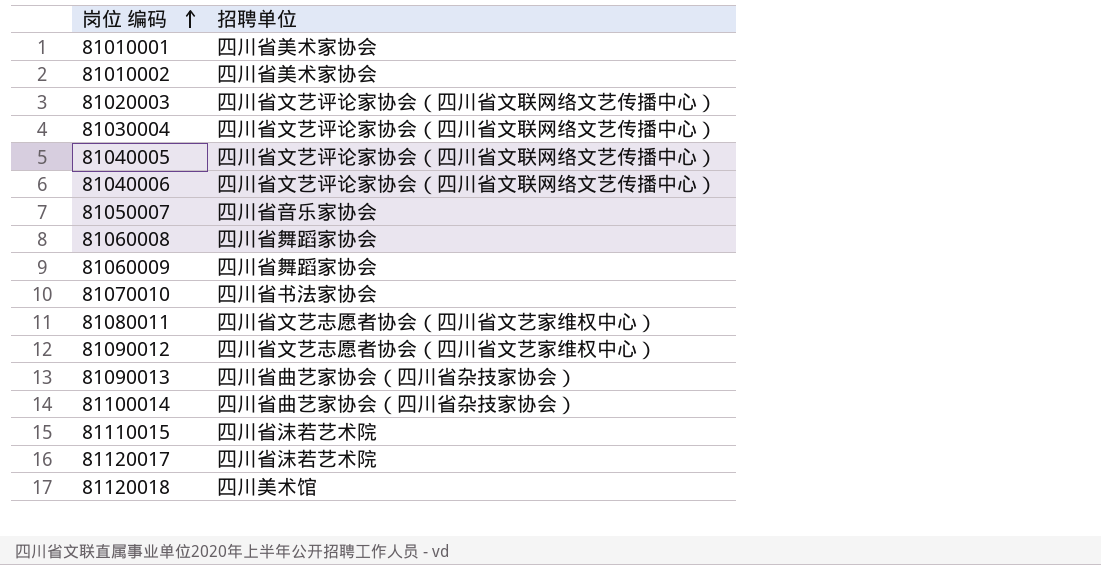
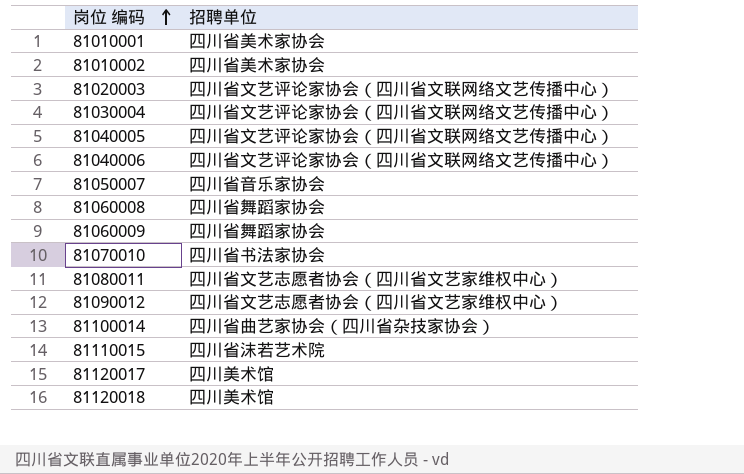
row 81090013: 四川省曲艺家协会（四川省杂技家协会） -> none
81120017 | 招聘单位: 四川省沫若艺术院 -> 四川美术馆

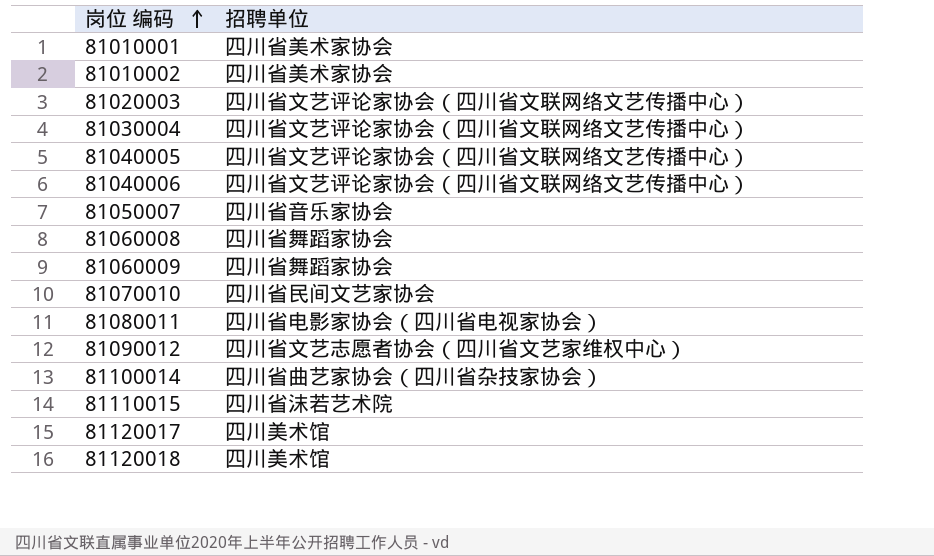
81070010 | 招聘单位: 四川省书法家协会 -> 四川省民间文艺家协会
81080011 | 招聘单位: 四川省文艺志愿者协会（四川省文艺家维权中心） -> 四川省电影家协会（四川省电视家协会）

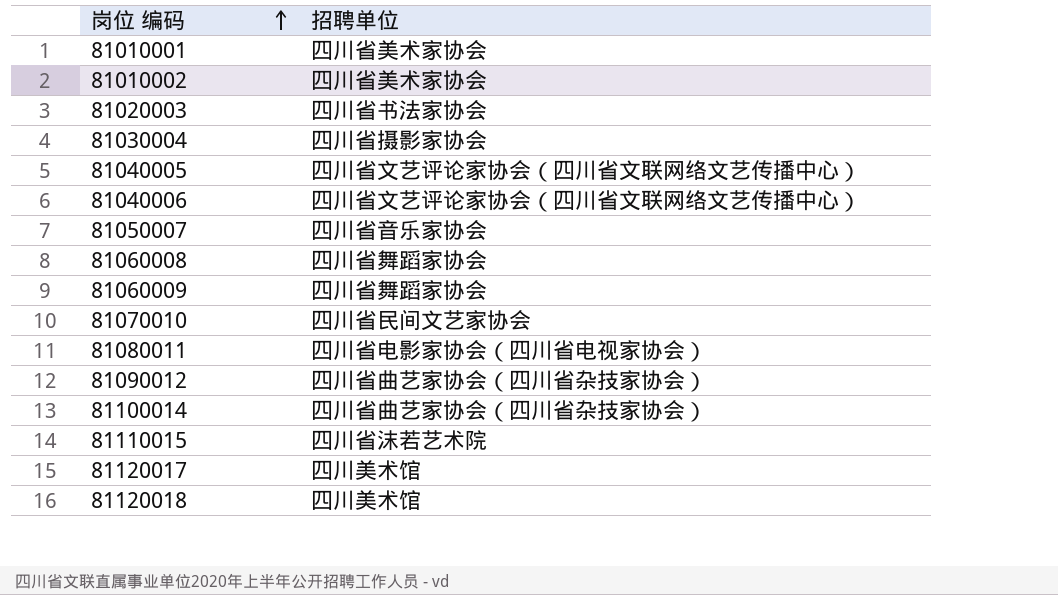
81020003 | 招聘单位: 四川省文艺评论家协会（四川省文联网络文艺传播中心） -> 四川省书法家协会
81030004 | 招聘单位: 四川省文艺评论家协会（四川省文联网络文艺传播中心） -> 四川省摄影家协会
81090012 | 招聘单位: 四川省文艺志愿者协会（四川省文艺家维权中心） -> 四川省曲艺家协会（四川省杂技家协会）

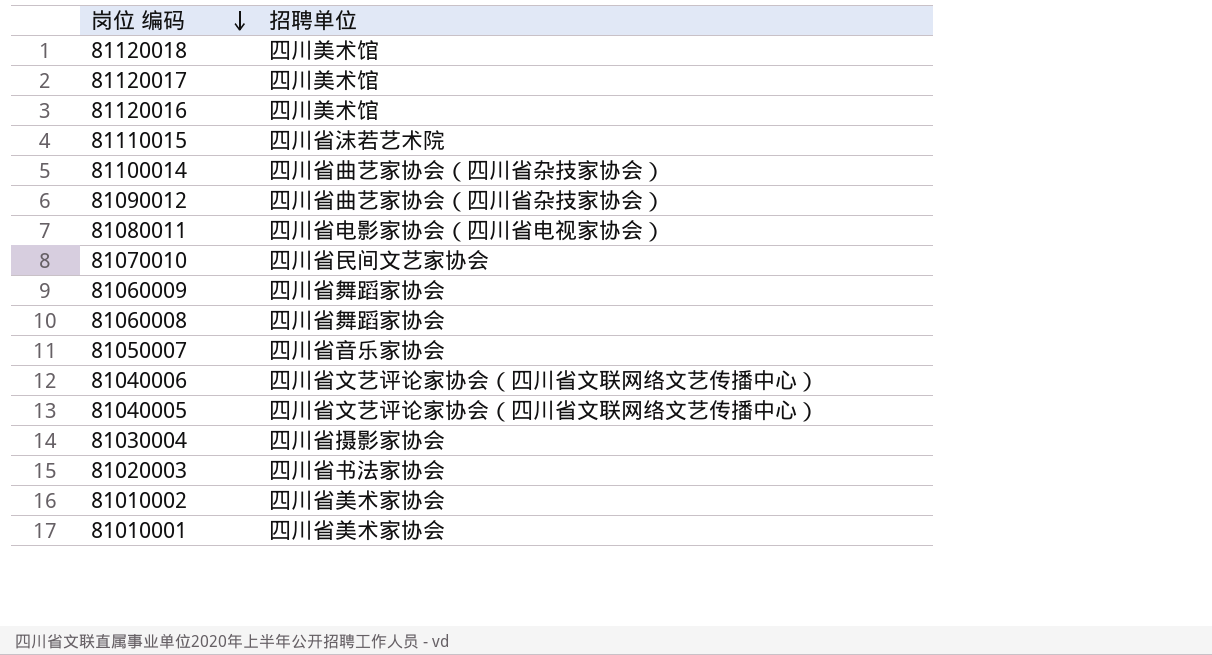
row order: 岗位 编码 ascending -> 岗位 编码 descending
row 81120016: none -> 四川美术馆

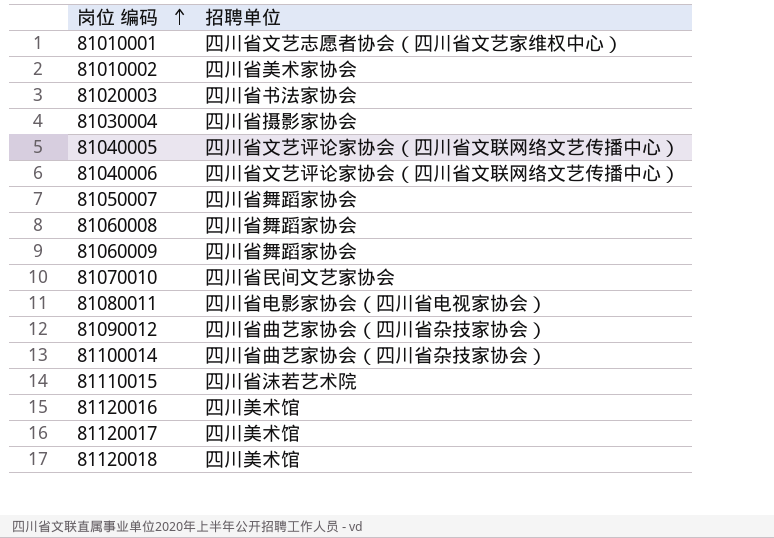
row order: 岗位 编码 descending -> 岗位 编码 ascending
81010001 | 招聘单位: 四川省美术家协会 -> 四川省文艺志愿者协会（四川省文艺家维权中心）
81050007 | 招聘单位: 四川省音乐家协会 -> 四川省舞蹈家协会

